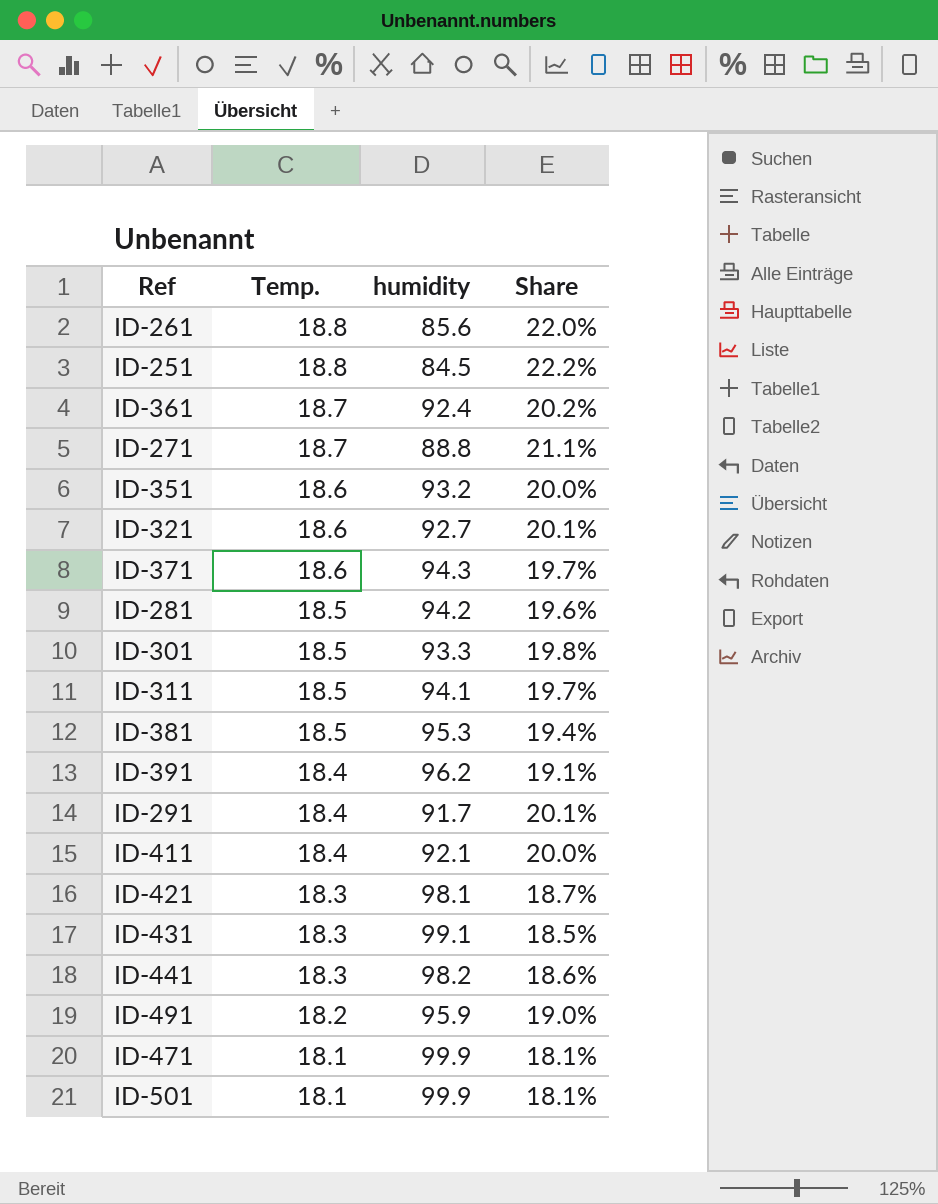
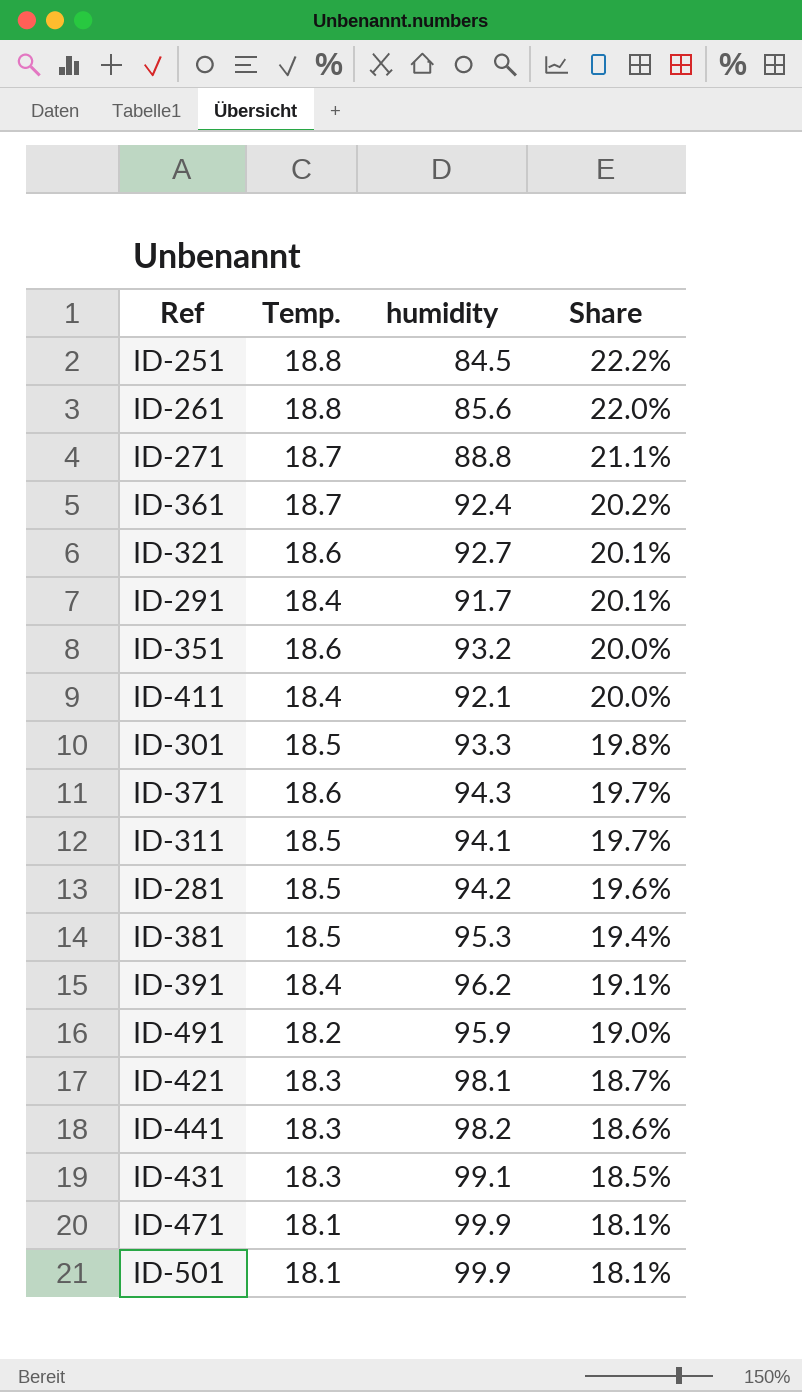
row order: Temp. descending -> Share descending

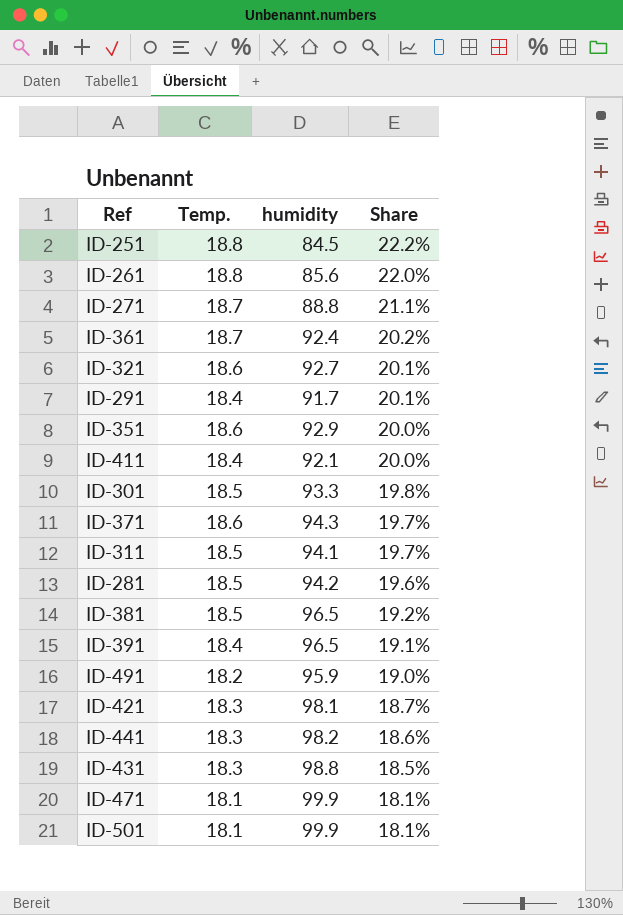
ID-351 | humidity: 93.2 -> 92.9
ID-381 | humidity: 95.3 -> 96.5
ID-381 | Share: 19.4% -> 19.2%
ID-391 | humidity: 96.2 -> 96.5
ID-431 | humidity: 99.1 -> 98.8

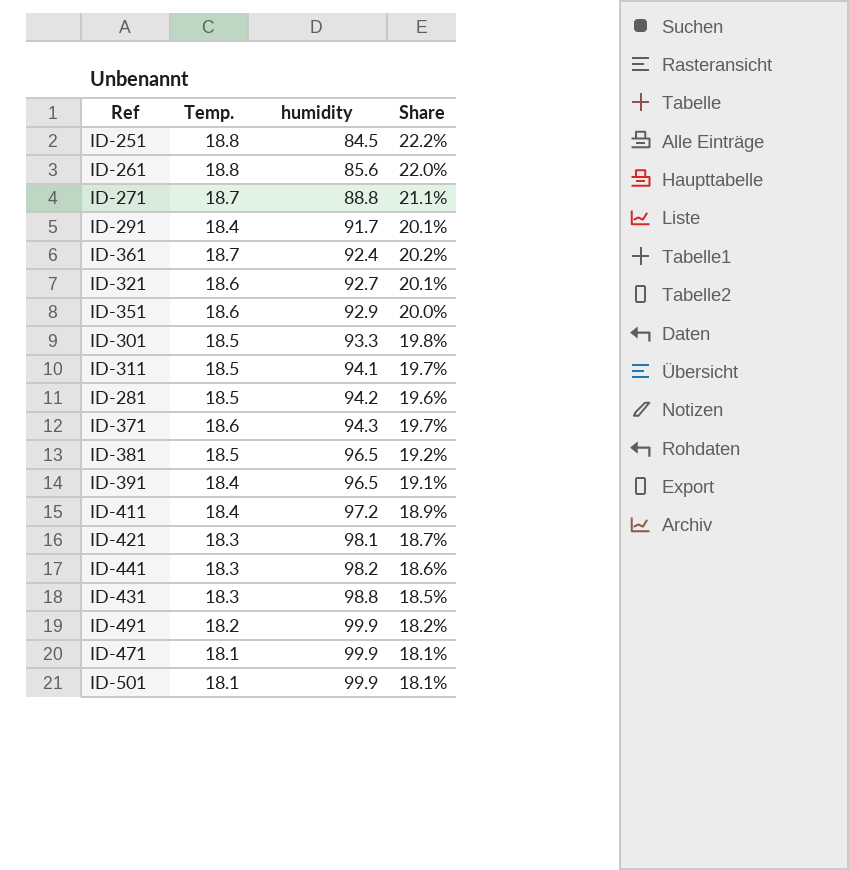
row order: Share descending -> humidity ascending
ID-411 | humidity: 92.1 -> 97.2
ID-411 | Share: 20.0% -> 18.9%
ID-491 | humidity: 95.9 -> 99.9
ID-491 | Share: 19.0% -> 18.2%

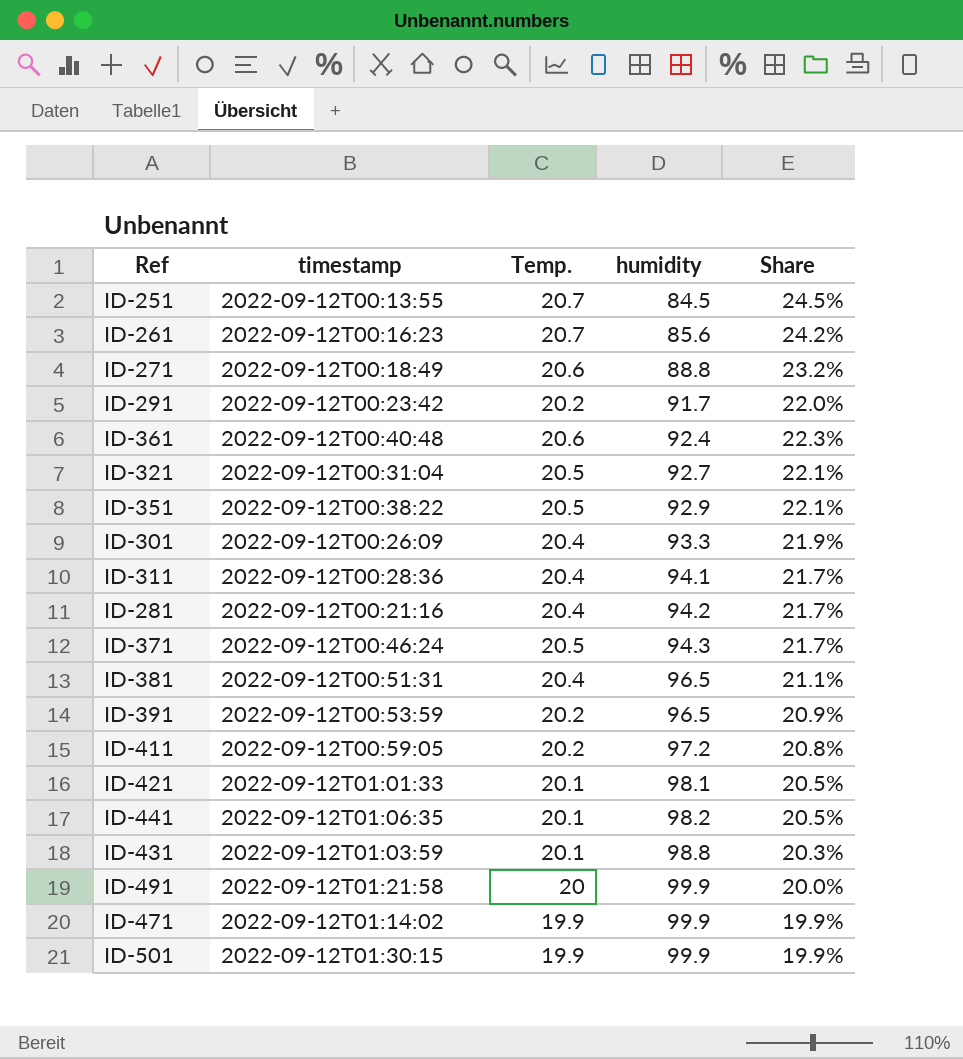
column timestamp | position: none -> 2
ID-251 | Temp.: 18.8 -> 20.7
ID-251 | Share: 22.2% -> 24.5%
ID-261 | Temp.: 18.8 -> 20.7
ID-261 | Share: 22.0% -> 24.2%
ID-271 | Temp.: 18.7 -> 20.6
ID-271 | Share: 21.1% -> 23.2%
ID-291 | Temp.: 18.4 -> 20.2
ID-291 | Share: 20.1% -> 22.0%
ID-361 | Temp.: 18.7 -> 20.6
ID-361 | Share: 20.2% -> 22.3%
ID-321 | Temp.: 18.6 -> 20.5
ID-321 | Share: 20.1% -> 22.1%
ID-351 | Temp.: 18.6 -> 20.5
ID-351 | Share: 20.0% -> 22.1%
ID-301 | Temp.: 18.5 -> 20.4
ID-301 | Share: 19.8% -> 21.9%
ID-311 | Temp.: 18.5 -> 20.4
ID-311 | Share: 19.7% -> 21.7%
ID-281 | Temp.: 18.5 -> 20.4
ID-281 | Share: 19.6% -> 21.7%
ID-371 | Temp.: 18.6 -> 20.5
ID-371 | Share: 19.7% -> 21.7%
ID-381 | Temp.: 18.5 -> 20.4
ID-381 | Share: 19.2% -> 21.1%
ID-391 | Temp.: 18.4 -> 20.2
ID-391 | Share: 19.1% -> 20.9%
ID-411 | Temp.: 18.4 -> 20.2
ID-411 | Share: 18.9% -> 20.8%
ID-421 | Temp.: 18.3 -> 20.1
ID-421 | Share: 18.7% -> 20.5%
ID-441 | Temp.: 18.3 -> 20.1
ID-441 | Share: 18.6% -> 20.5%
ID-431 | Temp.: 18.3 -> 20.1
ID-431 | Share: 18.5% -> 20.3%
ID-491 | Temp.: 18.2 -> 20
ID-491 | Share: 18.2% -> 20.0%
ID-471 | Temp.: 18.1 -> 19.9
ID-471 | Share: 18.1% -> 19.9%
ID-501 | Temp.: 18.1 -> 19.9
ID-501 | Share: 18.1% -> 19.9%

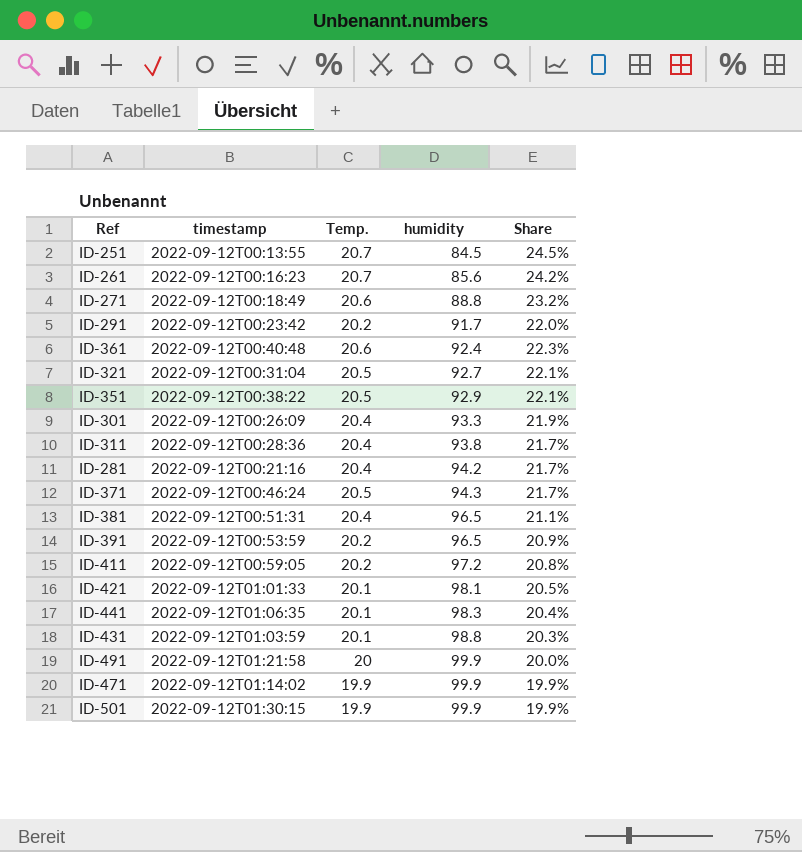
ID-311 | humidity: 94.1 -> 93.8
ID-441 | humidity: 98.2 -> 98.3
ID-441 | Share: 20.5% -> 20.4%

